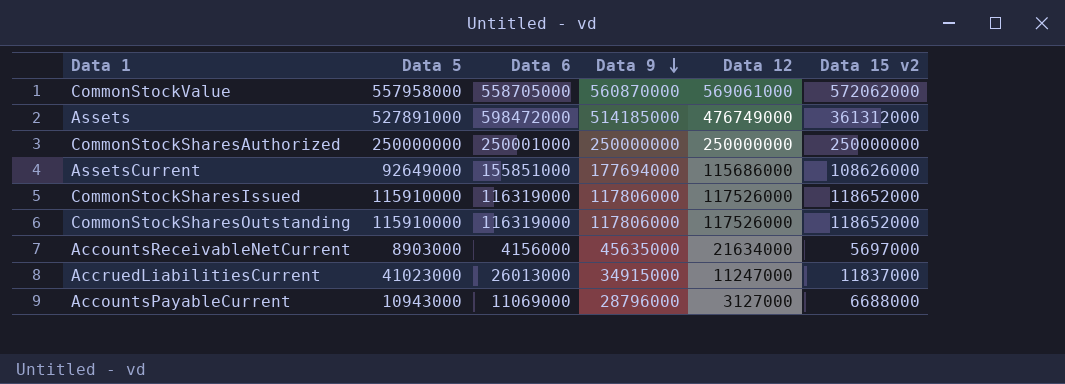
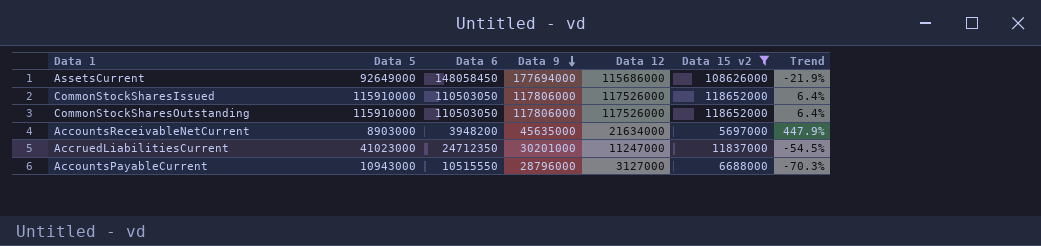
filter: none -> Data 15 v2 <= 118652000
column Trend | formula: none -> ([Data 12] - [Data 6]) / [Data 6]
AssetsCurrent | Data 6: 155851000 -> 148058450
CommonStockSharesIssued | Data 6: 116319000 -> 110503050
CommonStockSharesOutstanding | Data 6: 116319000 -> 110503050
AccountsReceivableNetCurrent | Data 6: 4156000 -> 3948200
AccruedLiabilitiesCurrent | Data 6: 26013000 -> 24712350
AccruedLiabilitiesCurrent | Data 9: 34915000 -> 30201000
AccountsPayableCurrent | Data 6: 11069000 -> 10515550

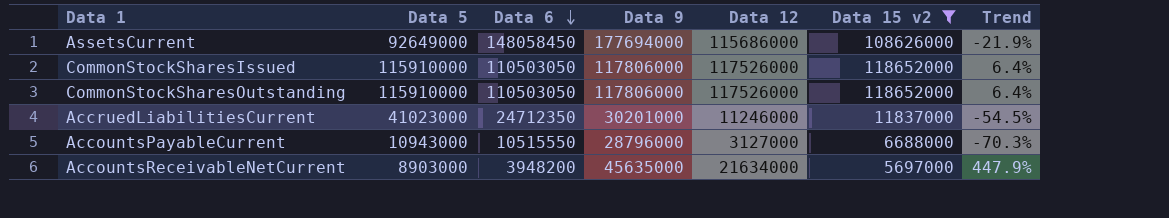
row order: Data 9 descending -> Data 6 descending
AccruedLiabilitiesCurrent | Data 12: 11247000 -> 11246000

